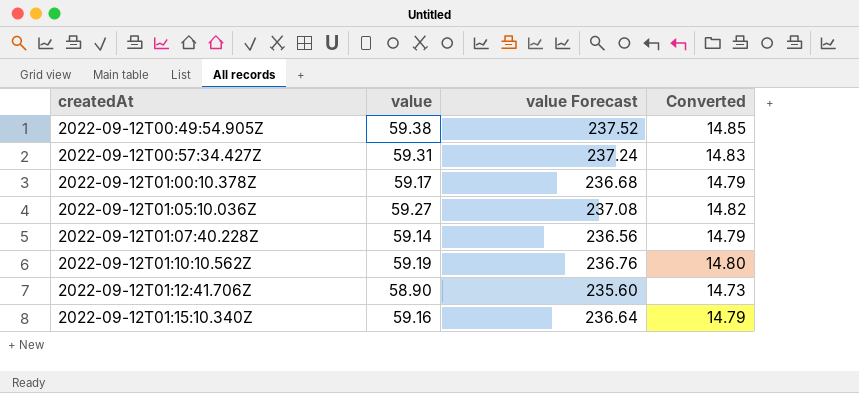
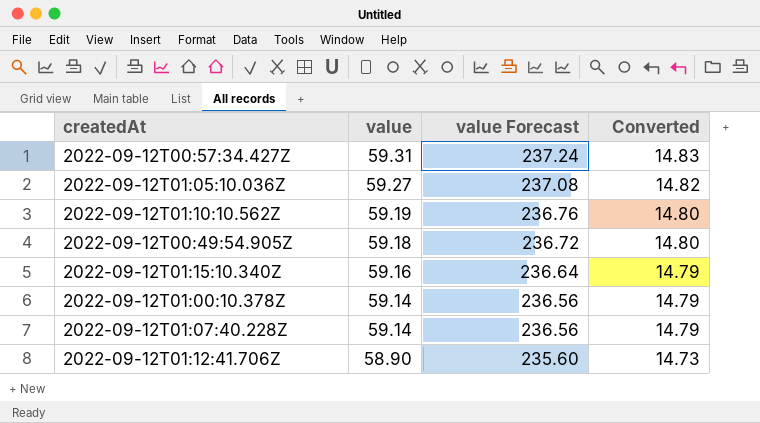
row order: createdAt ascending -> value descending
2022-09-12T00:49:54.905Z | value: 59.38 -> 59.18
2022-09-12T00:49:54.905Z | value Forecast: 237.52 -> 236.72
2022-09-12T00:49:54.905Z | Converted: 14.85 -> 14.80
2022-09-12T01:00:10.378Z | value: 59.17 -> 59.14
2022-09-12T01:00:10.378Z | value Forecast: 236.68 -> 236.56

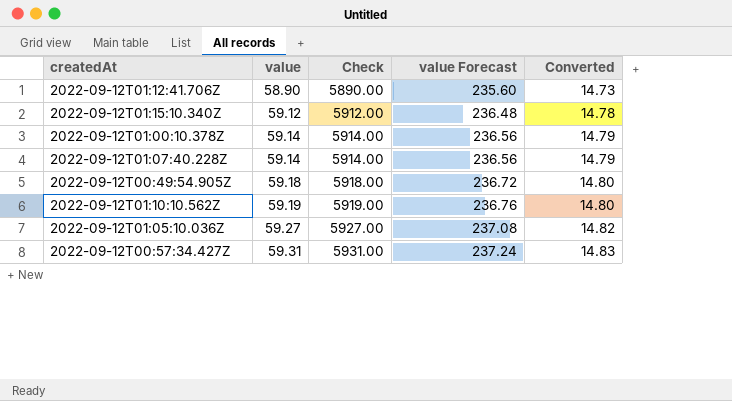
row order: value descending -> value ascending
column Check | formula: none -> [value] * 100
2022-09-12T01:15:10.340Z | value: 59.16 -> 59.12
2022-09-12T01:15:10.340Z | value Forecast: 236.64 -> 236.48
2022-09-12T01:15:10.340Z | Converted: 14.79 -> 14.78

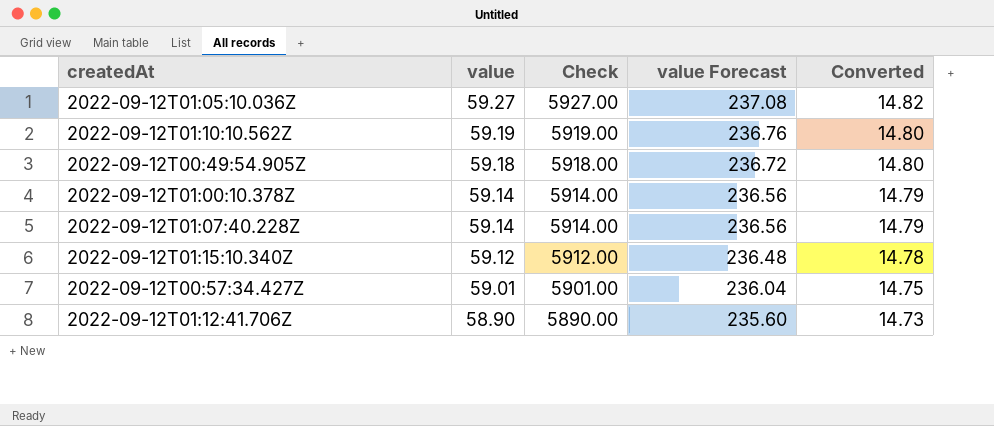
row order: value ascending -> value descending
2022-09-12T00:57:34.427Z | value: 59.31 -> 59.01
2022-09-12T00:57:34.427Z | Check: 5931.00 -> 5901.00
2022-09-12T00:57:34.427Z | value Forecast: 237.24 -> 236.04
2022-09-12T00:57:34.427Z | Converted: 14.83 -> 14.75

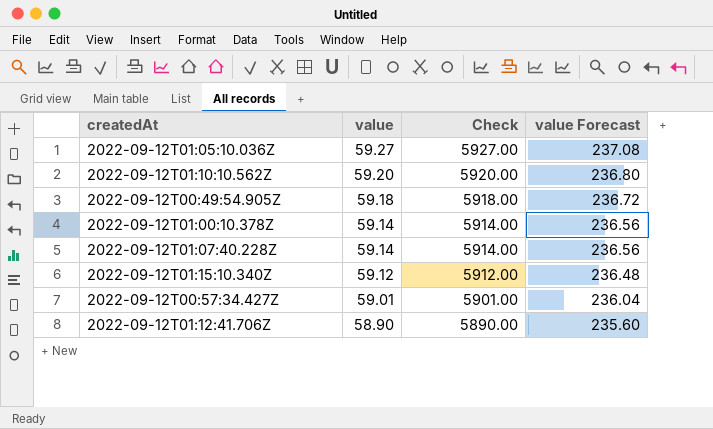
column Converted | formula: [value] * 0.25 -> none
2022-09-12T01:10:10.562Z | value: 59.19 -> 59.20
2022-09-12T01:10:10.562Z | Check: 5919.00 -> 5920.00
2022-09-12T01:10:10.562Z | value Forecast: 236.76 -> 236.80

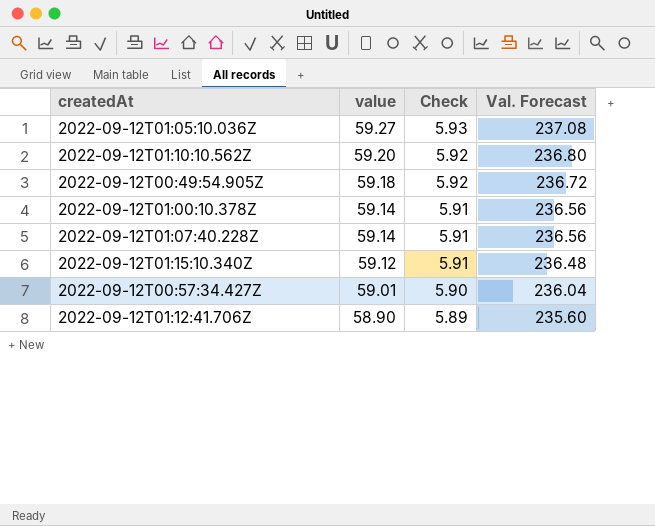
column Check | formula: [value] * 100 -> [value] * 0.1
column name: value Forecast -> Val. Forecast

